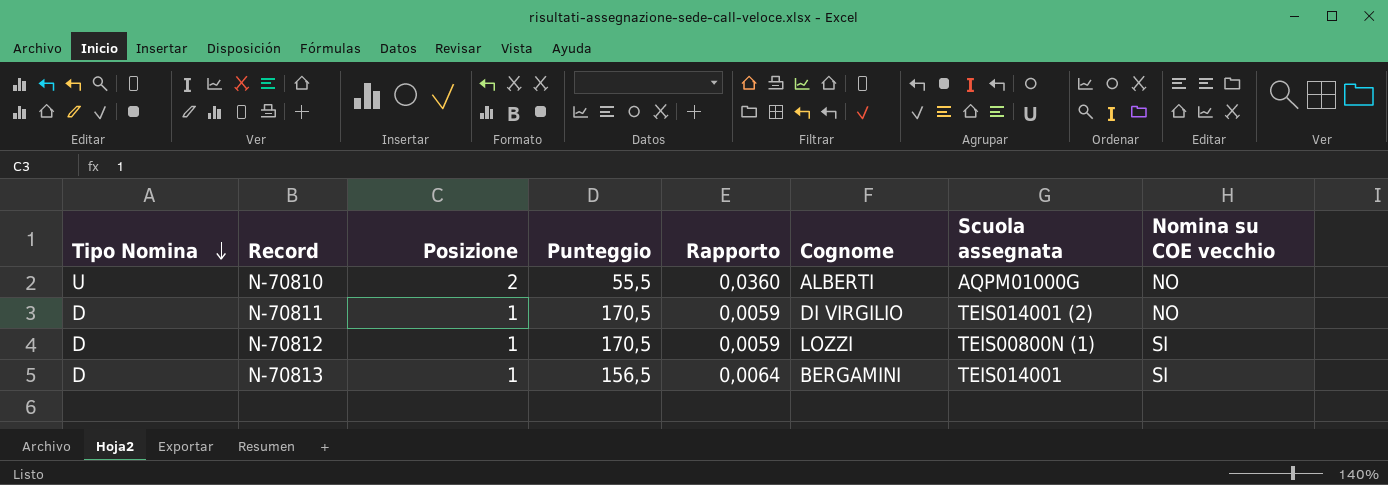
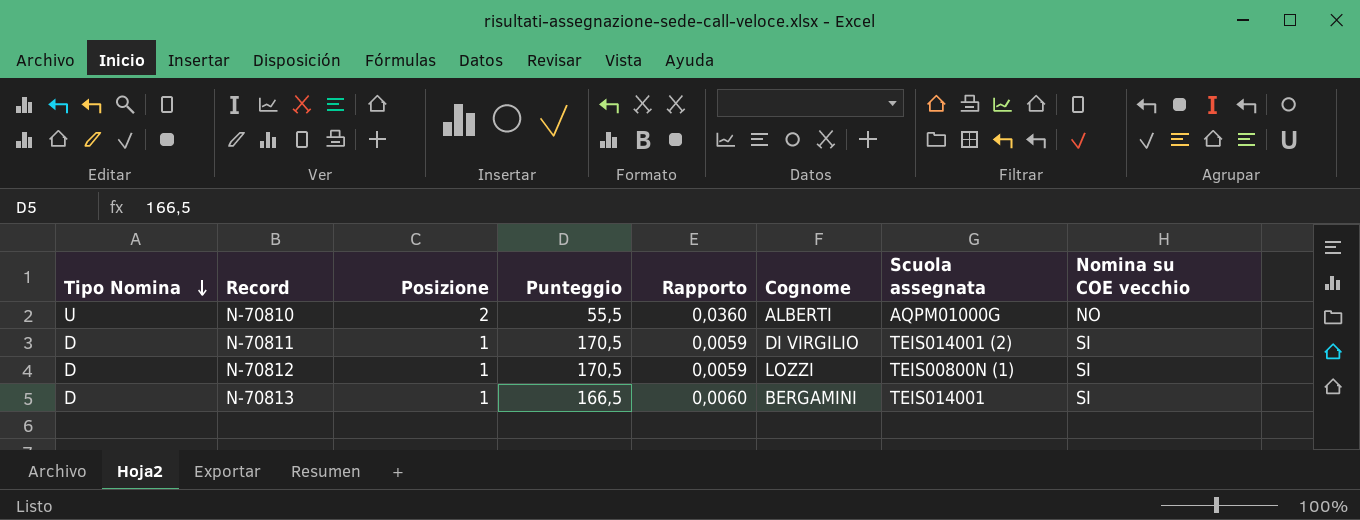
N-70811 | Nomina su COE vecchio: NO -> SI
N-70813 | Punteggio: 156,5 -> 166,5
N-70813 | Rapporto: 0,0064 -> 0,0060

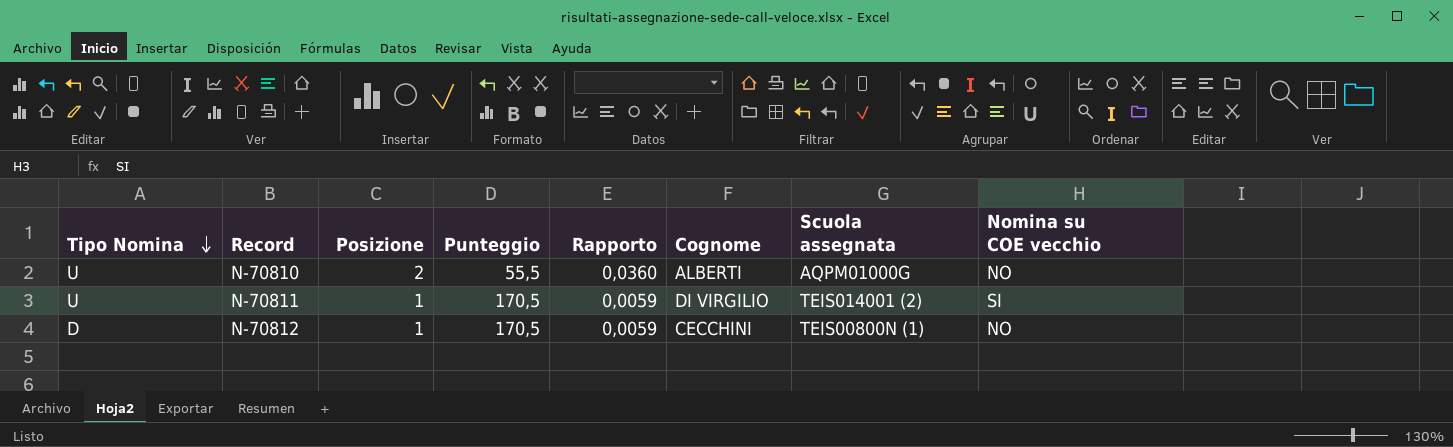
row N-70813: D | 1 | 166,5 | 0,0060 | BERGAMINI | TEIS014001 | SI -> none
N-70811 | Tipo Nomina: D -> U
N-70812 | Cognome: LOZZI -> CECCHINI
N-70812 | Nomina su COE vecchio: SI -> NO

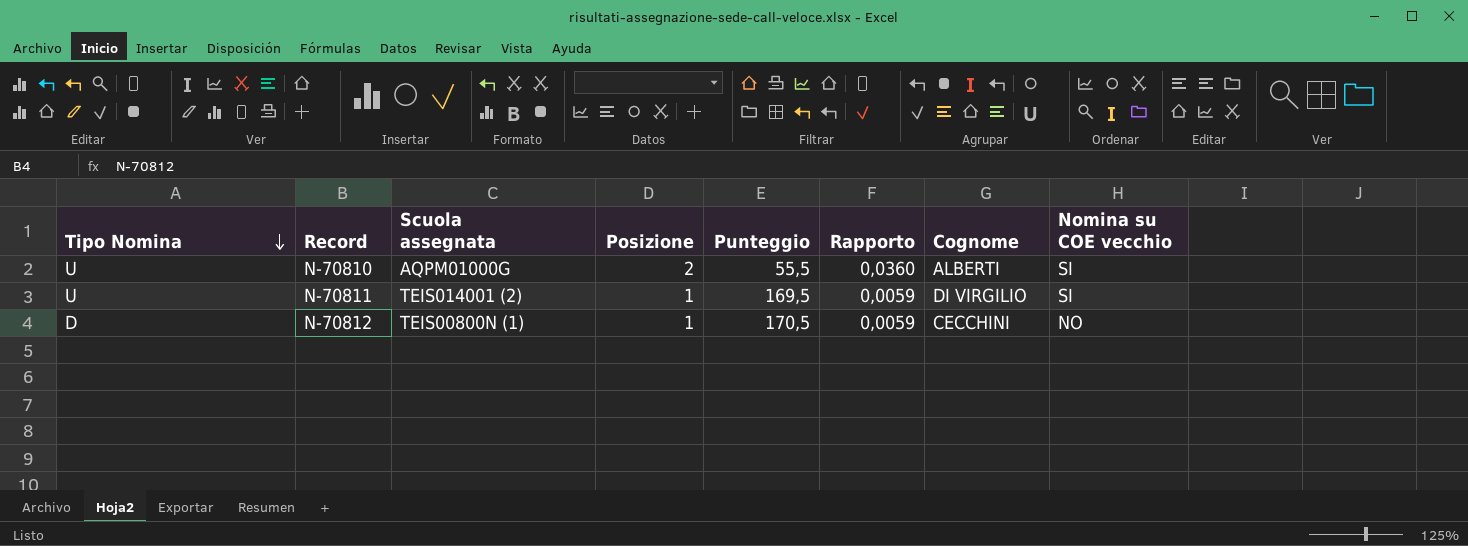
column Scuola assegnata | position: 7 -> 3
N-70810 | Nomina su COE vecchio: NO -> SI
N-70811 | Punteggio: 170,5 -> 169,5

